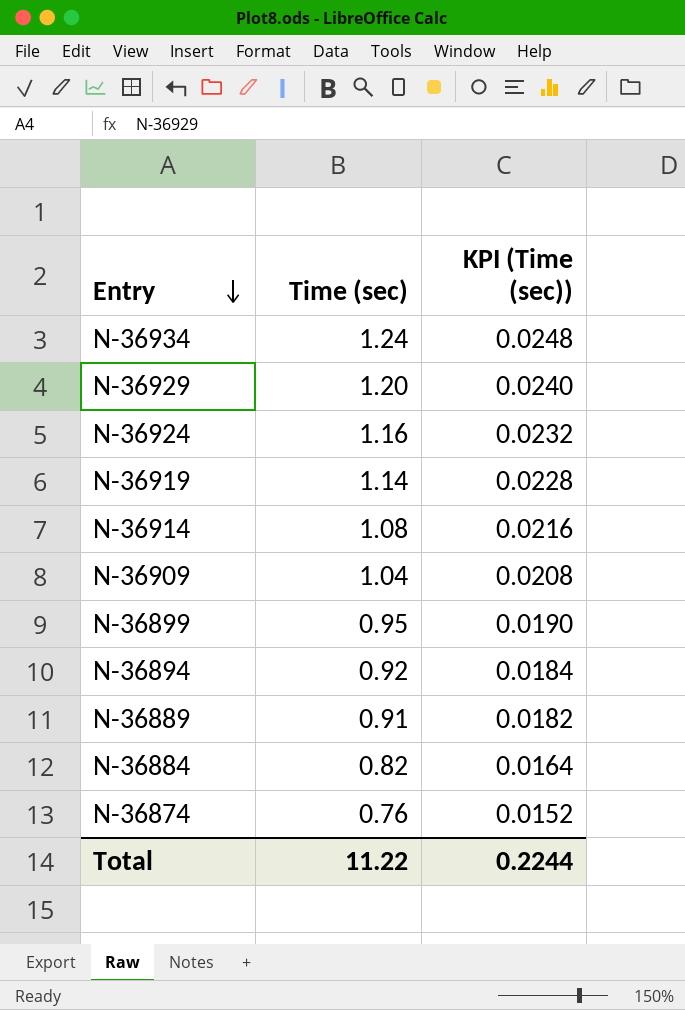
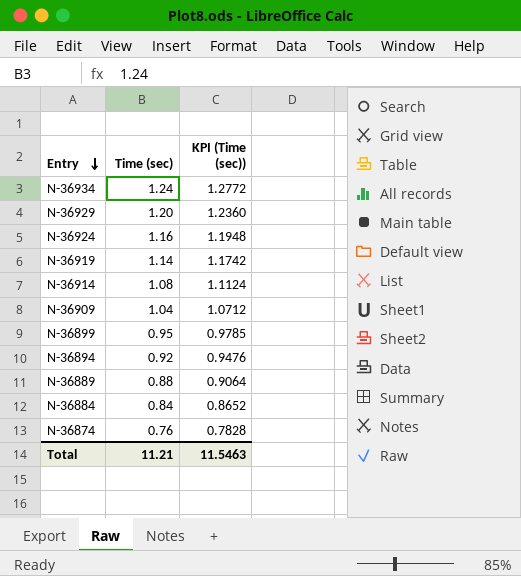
column KPI (Time (sec)) | formula: [Time (sec)] * 0.02 -> [Time (sec)] * 1.03
N-36889 | Time (sec): 0.91 -> 0.88
N-36884 | Time (sec): 0.82 -> 0.84
Total | Time (sec): 11.22 -> 11.21
Total | KPI (Time (sec)): 0.2244 -> 11.5463

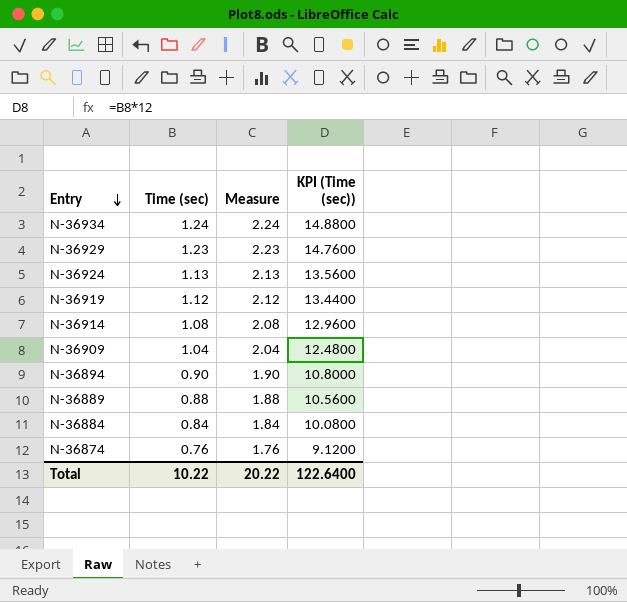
column Measure | formula: none -> [Time (sec)] + 1
column KPI (Time (sec)) | formula: [Time (sec)] * 1.03 -> [Time (sec)] * 12
row N-36899: 0.95 | 0.9785 -> none
N-36929 | Time (sec): 1.20 -> 1.23
N-36924 | Time (sec): 1.16 -> 1.13
N-36919 | Time (sec): 1.14 -> 1.12
N-36894 | Time (sec): 0.92 -> 0.90
Total | Time (sec): 11.21 -> 10.22
Total | KPI (Time (sec)): 11.5463 -> 122.6400

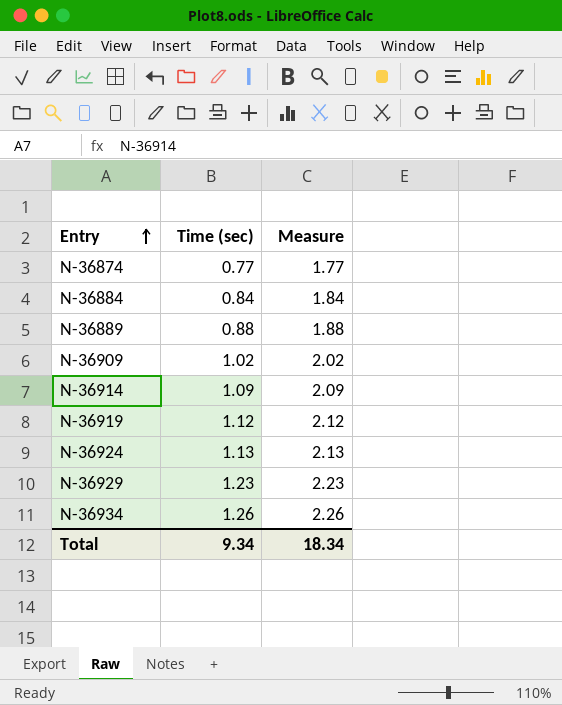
row order: Entry descending -> Entry ascending
column KPI (Time (sec)) | formula: [Time (sec)] * 12 -> none
row N-36894: 0.90 | 1.90 | 10.8000 -> none
N-36874 | Time (sec): 0.76 -> 0.77
N-36874 | Measure: 1.76 -> 1.77
N-36909 | Time (sec): 1.04 -> 1.02
N-36909 | Measure: 2.04 -> 2.02
N-36914 | Time (sec): 1.08 -> 1.09
N-36914 | Measure: 2.08 -> 2.09
N-36934 | Time (sec): 1.24 -> 1.26
N-36934 | Measure: 2.24 -> 2.26
Total | Time (sec): 10.22 -> 9.34
Total | Measure: 20.22 -> 18.34

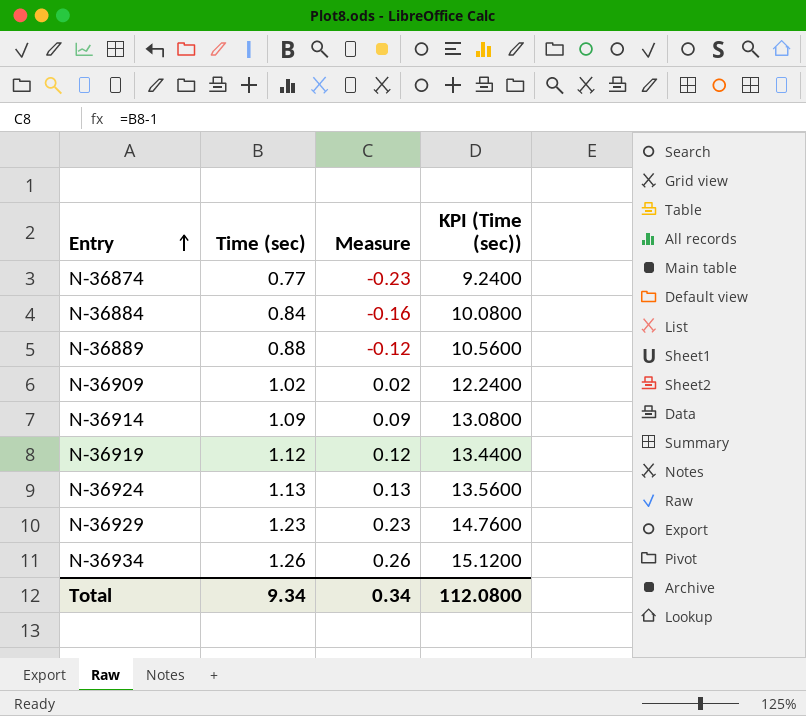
column Measure | formula: [Time (sec)] + 1 -> [Time (sec)] - 1
column KPI (Time (sec)) | formula: none -> [Time (sec)] * 12
Total | Measure: 18.34 -> 0.34

